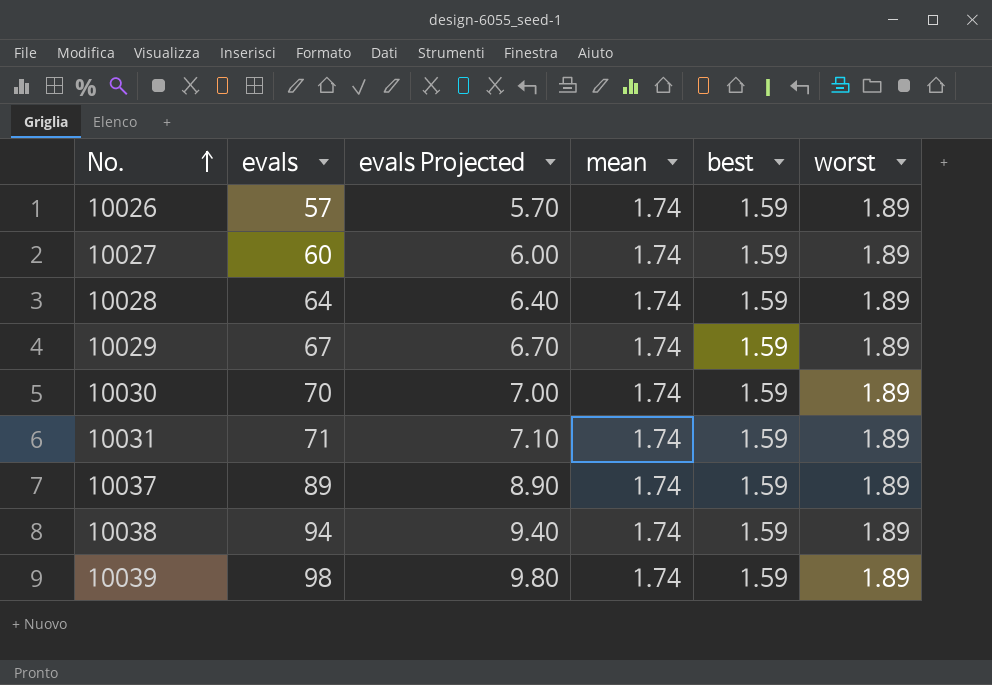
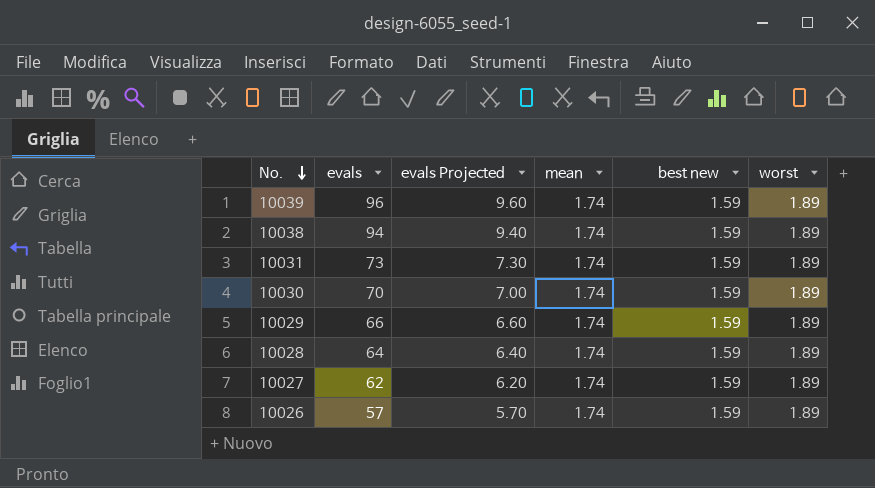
row order: No. ascending -> No. descending
column name: best -> best new
row 10037: 89 | 8.90 | 1.74 | 1.59 | 1.89 -> none
10039 | evals: 98 -> 96
10039 | evals Projected: 9.80 -> 9.60
10031 | evals: 71 -> 73
10031 | evals Projected: 7.10 -> 7.30
10029 | evals: 67 -> 66
10029 | evals Projected: 6.70 -> 6.60
10027 | evals: 60 -> 62
10027 | evals Projected: 6.00 -> 6.20

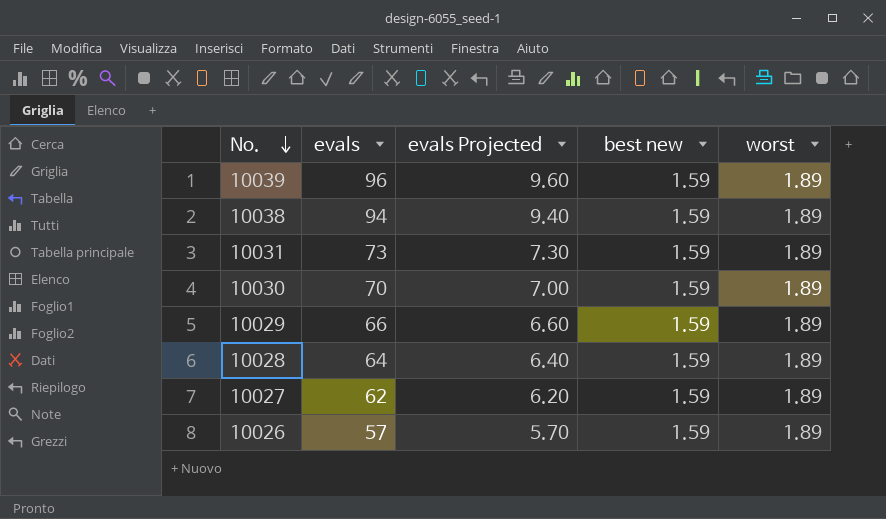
column mean | position: 4 -> none

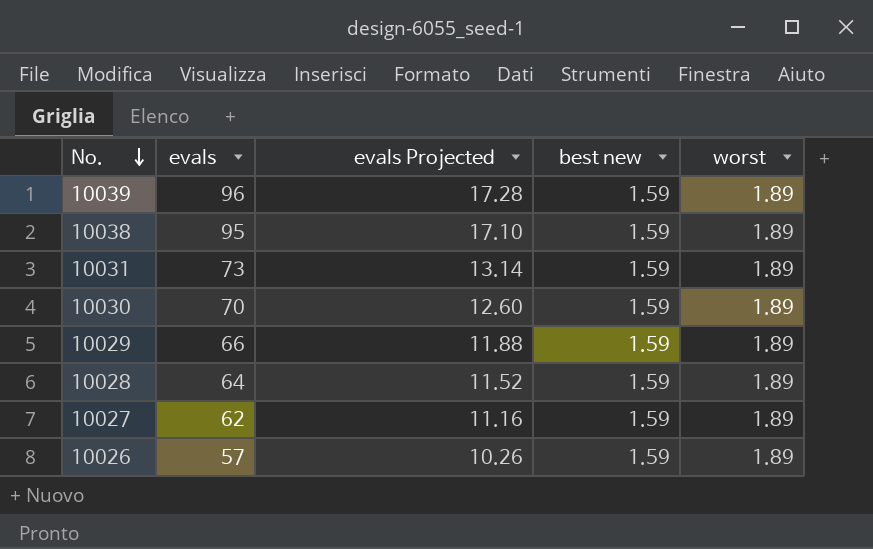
column evals Projected | formula: [evals] * 0.1 -> [evals] * 0.18
10038 | evals: 94 -> 95

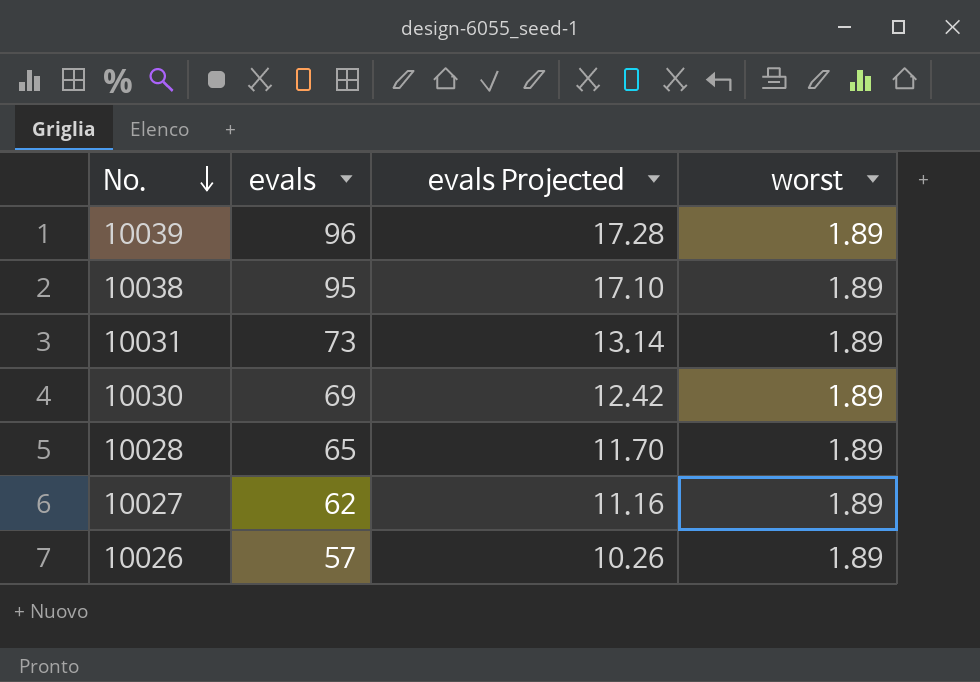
column best new | position: 4 -> none
row 10029: 66 | 11.88 | 1.59 | 1.89 -> none
10030 | evals: 70 -> 69
10030 | evals Projected: 12.60 -> 12.42
10028 | evals: 64 -> 65
10028 | evals Projected: 11.52 -> 11.70

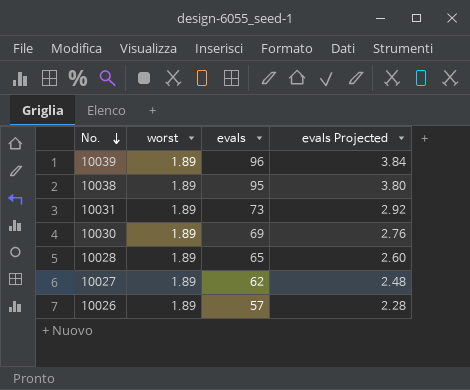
column worst | position: 4 -> 2
column evals Projected | formula: [evals] * 0.18 -> [evals] * 0.04

